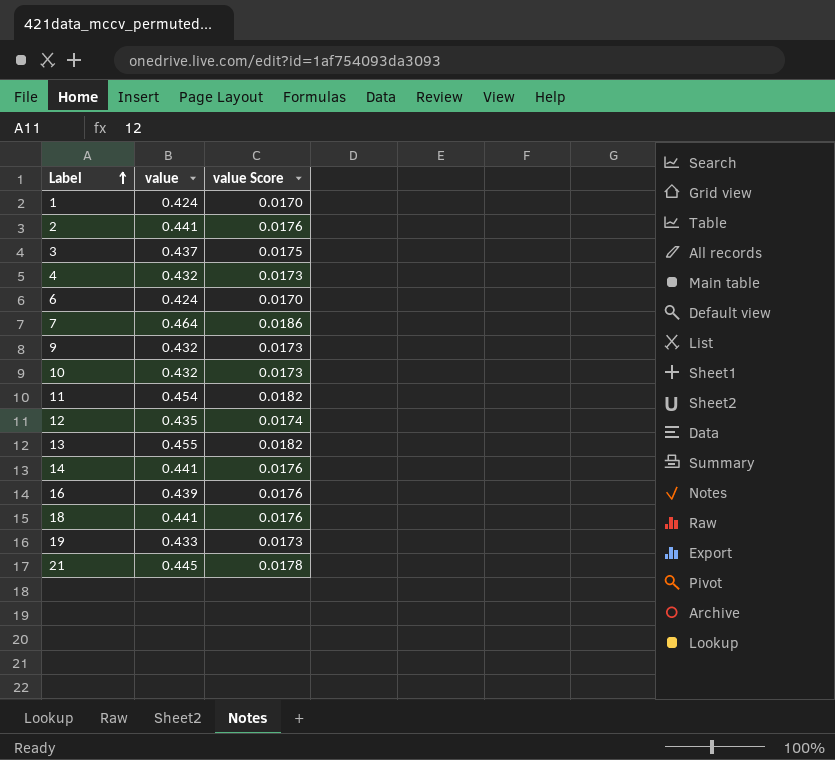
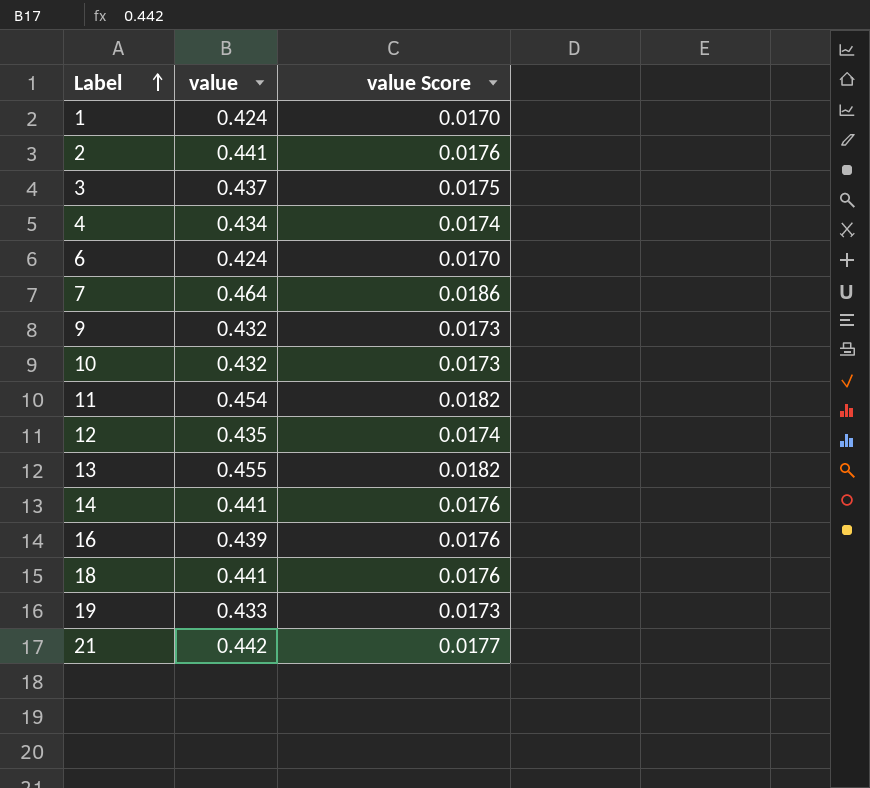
4 | value: 0.432 -> 0.434
4 | value Score: 0.0173 -> 0.0174
21 | value: 0.445 -> 0.442
21 | value Score: 0.0178 -> 0.0177

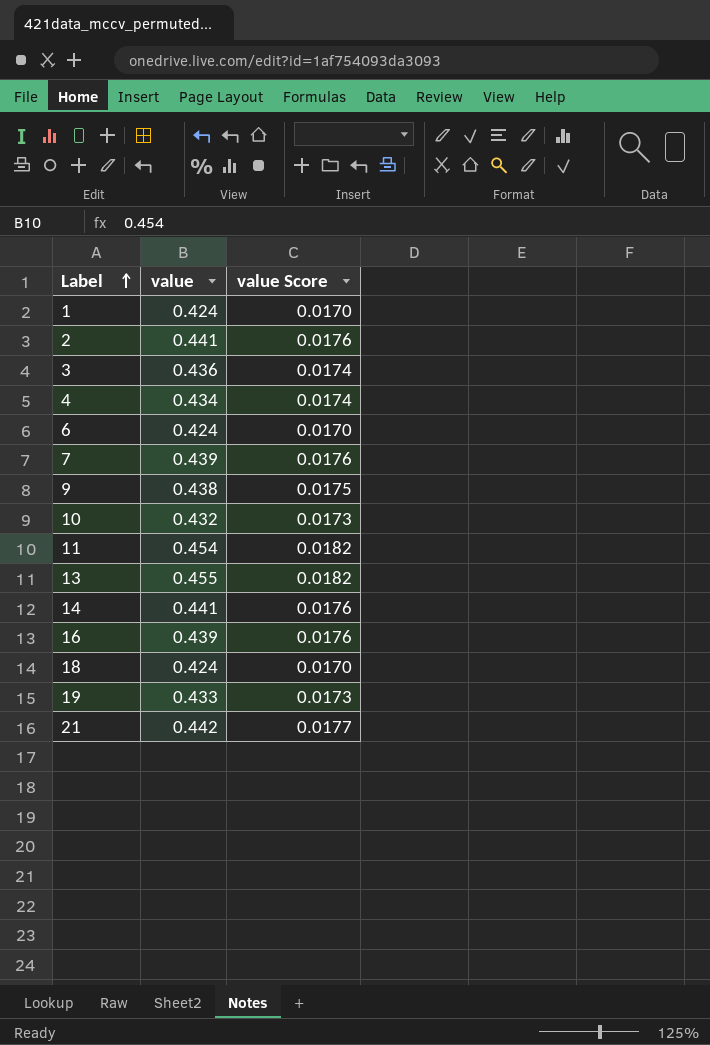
row 12: 0.435 | 0.0174 -> none
3 | value: 0.437 -> 0.436
3 | value Score: 0.0175 -> 0.0174
7 | value: 0.464 -> 0.439
7 | value Score: 0.0186 -> 0.0176
9 | value: 0.432 -> 0.438
9 | value Score: 0.0173 -> 0.0175
18 | value: 0.441 -> 0.424
18 | value Score: 0.0176 -> 0.0170

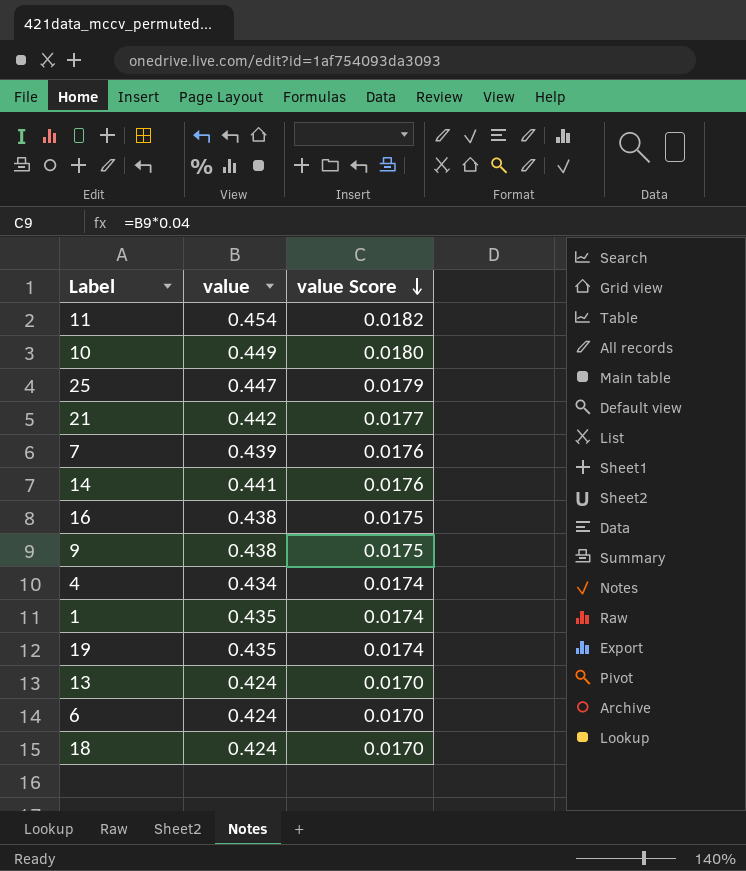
row order: Label ascending -> value Score descending
row 2: 0.441 | 0.0176 -> none
row 3: 0.436 | 0.0174 -> none
10 | value: 0.432 -> 0.449
10 | value Score: 0.0173 -> 0.0180
row 25: none -> 0.447 | 0.0179
16 | value: 0.439 -> 0.438
16 | value Score: 0.0176 -> 0.0175
1 | value: 0.424 -> 0.435
1 | value Score: 0.0170 -> 0.0174
19 | value: 0.433 -> 0.435
19 | value Score: 0.0173 -> 0.0174
13 | value: 0.455 -> 0.424
13 | value Score: 0.0182 -> 0.0170

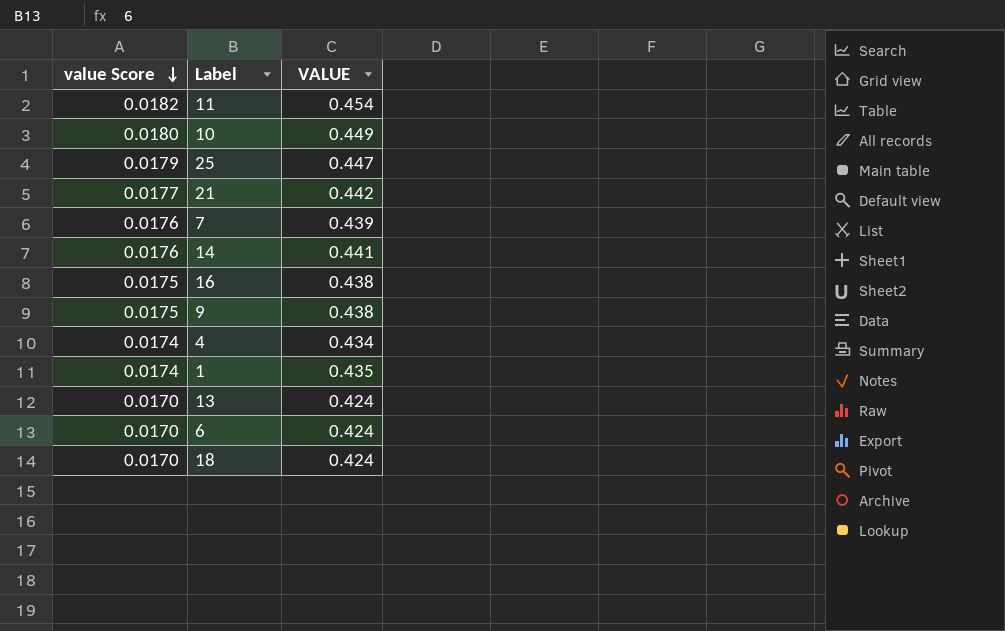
column value Score | position: 3 -> 1
column name: value -> VALUE
row 19: 0.435 | 0.0174 -> none

